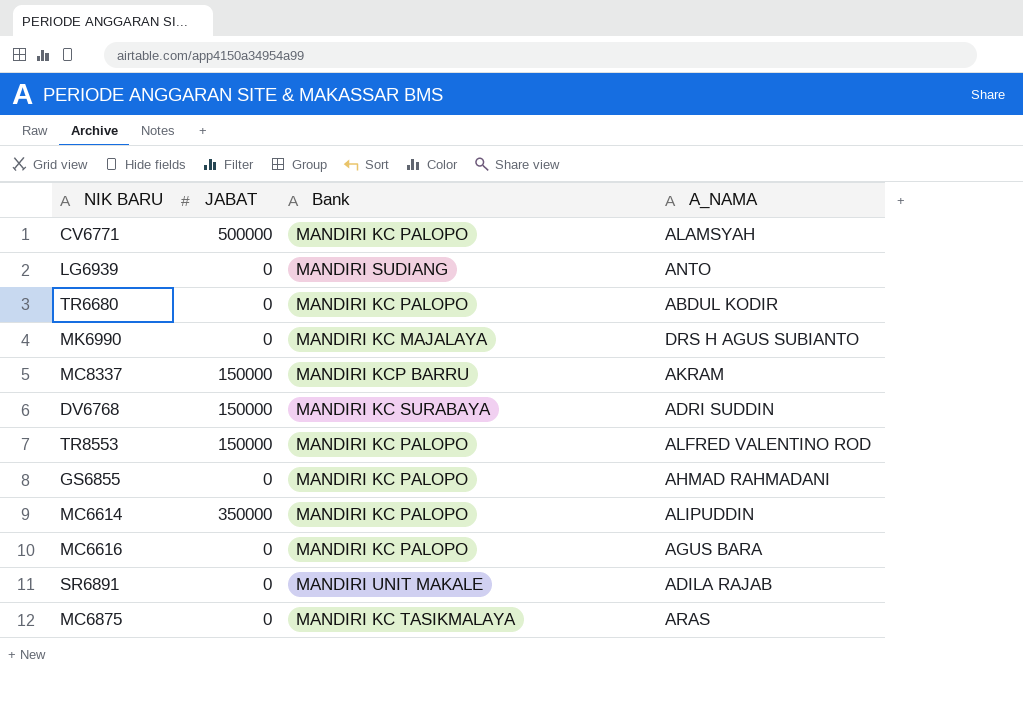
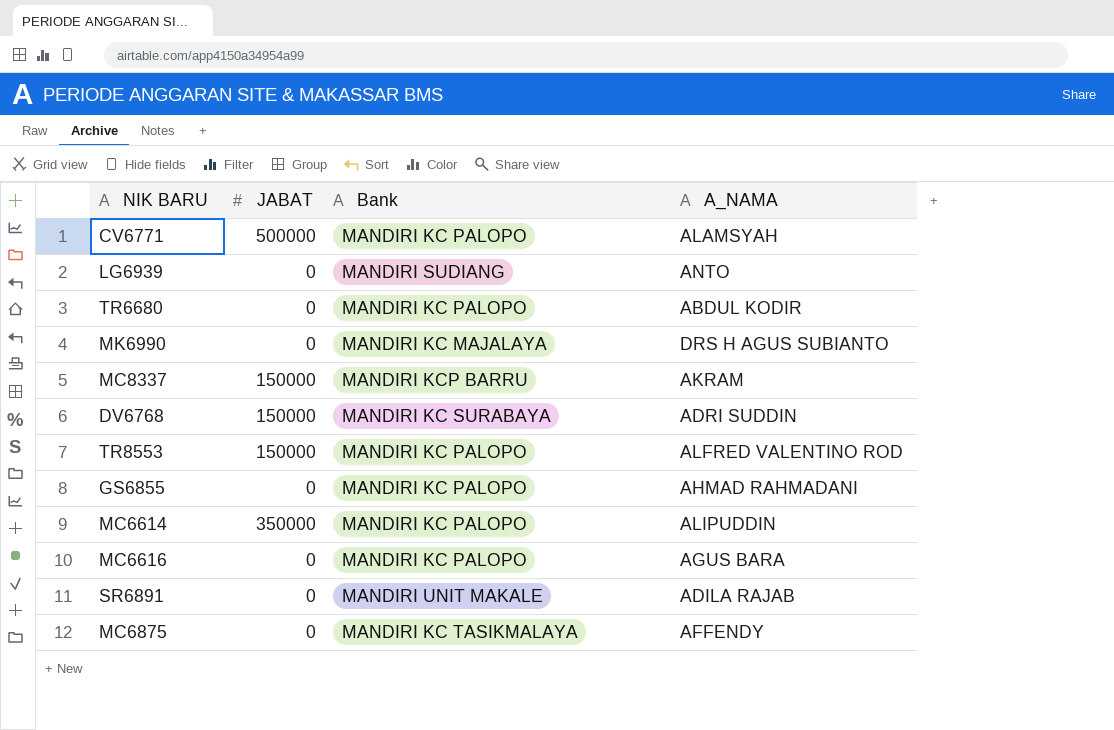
MC6875 | A_NAMA: ARAS -> AFFENDY

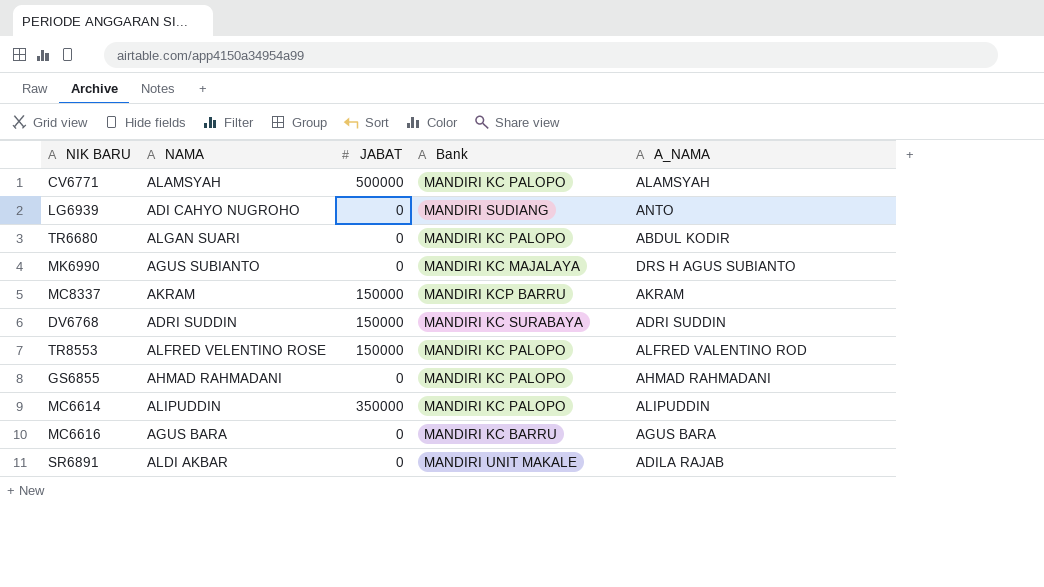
column NAMA | position: none -> 2
row MC6875: 0 | MANDIRI KC TASIKMALAYA | AFFENDY -> none
MC6616 | Bank: MANDIRI KC PALOPO -> MANDIRI KC BARRU

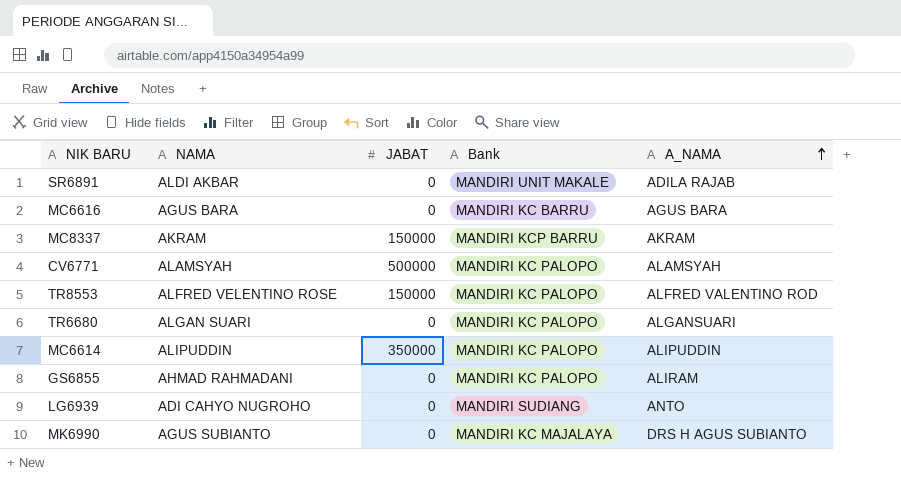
row order: none -> A_NAMA ascending
row DV6768: ADRI SUDDIN | 150000 | MANDIRI KC SURABAYA | ADRI SUDDIN -> none
TR6680 | A_NAMA: ABDUL KODIR -> ALGANSUARI
GS6855 | A_NAMA: AHMAD RAHMADANI -> ALIRAM

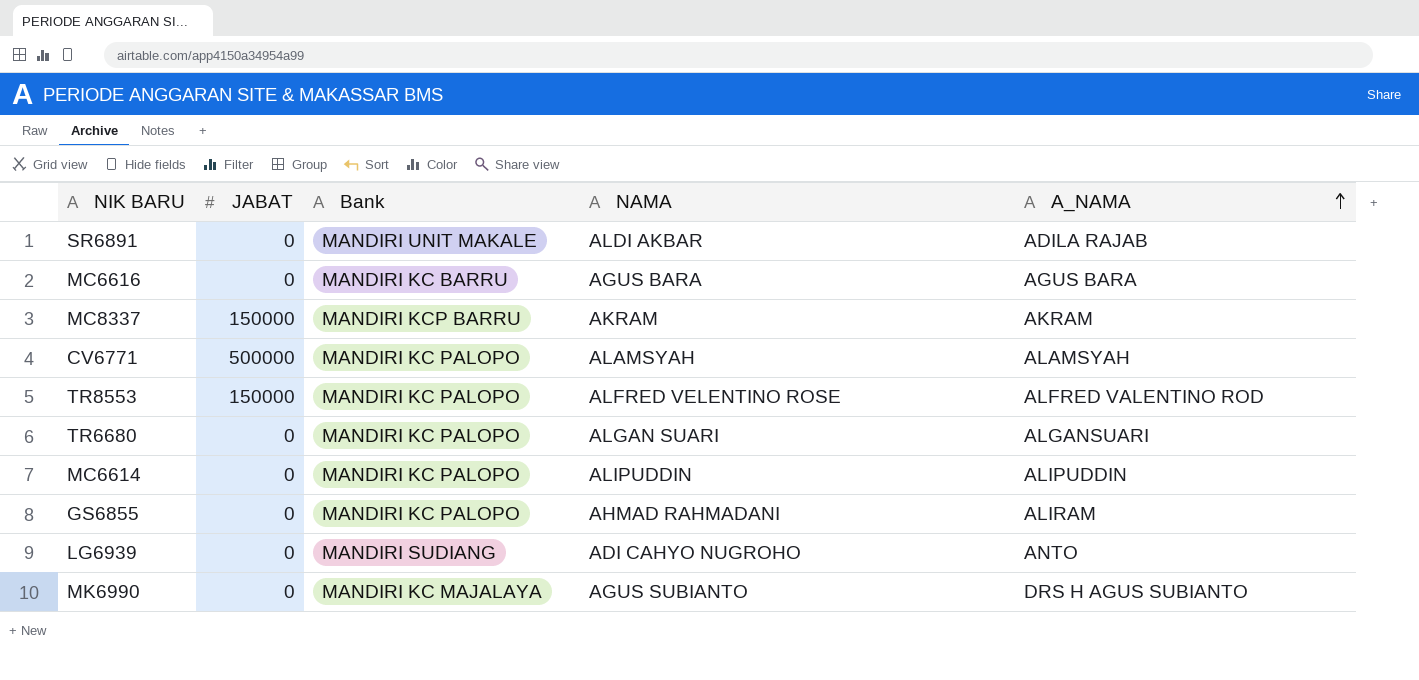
column NAMA | position: 2 -> 4
MC6614 | JABAT: 350000 -> 0

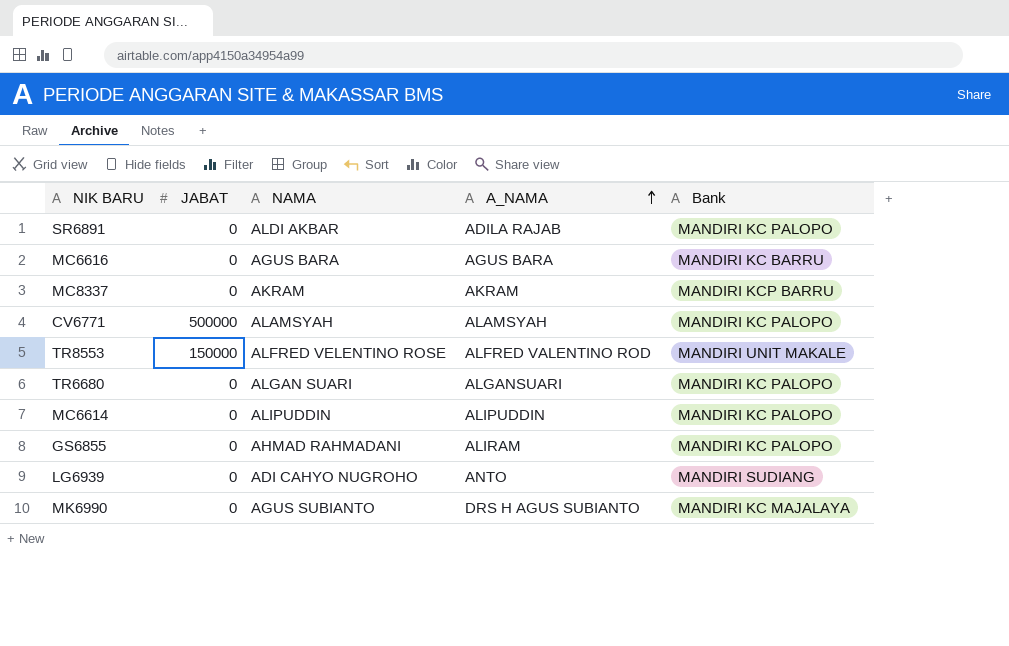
column Bank | position: 3 -> 5
SR6891 | Bank: MANDIRI UNIT MAKALE -> MANDIRI KC PALOPO
MC8337 | JABAT: 150000 -> 0
TR8553 | Bank: MANDIRI KC PALOPO -> MANDIRI UNIT MAKALE

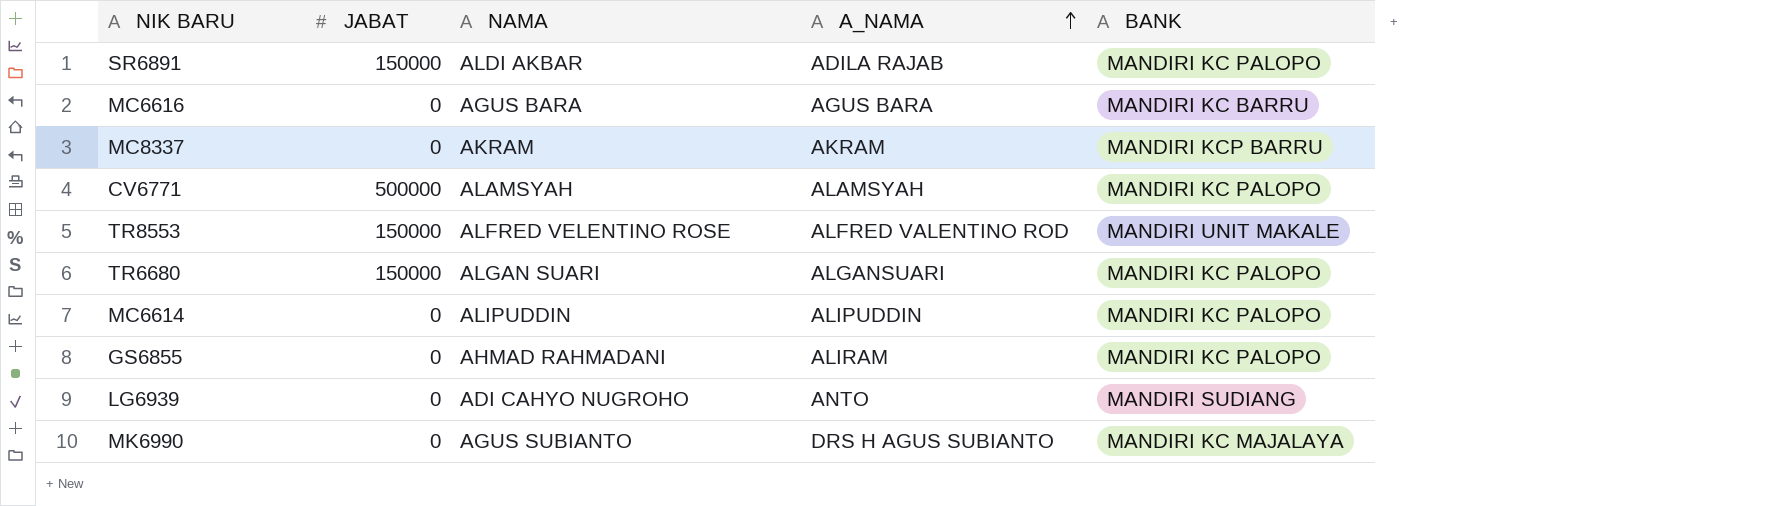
column name: Bank -> BANK
SR6891 | JABAT: 0 -> 150000
TR6680 | JABAT: 0 -> 150000

